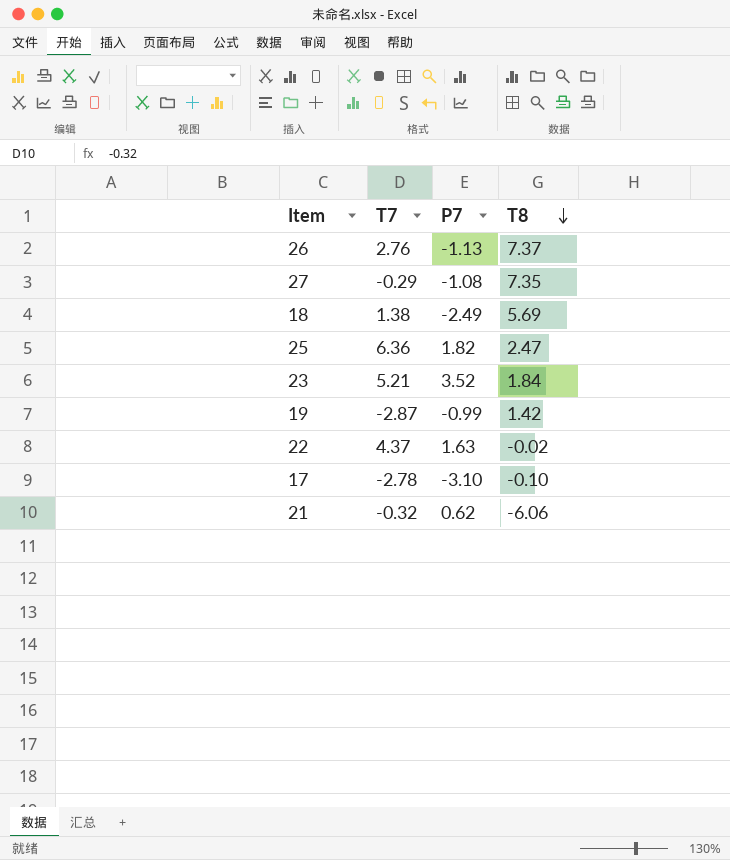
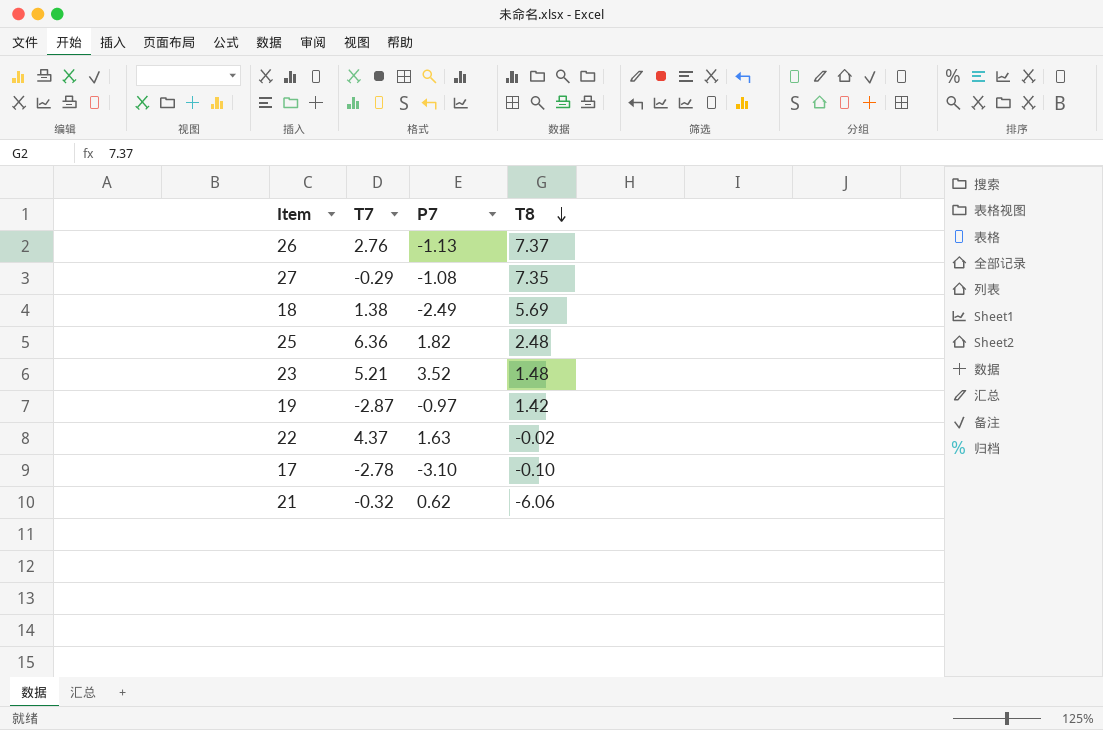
25 | T8: 2.47 -> 2.48
23 | T8: 1.84 -> 1.48
19 | P7: -0.99 -> -0.97

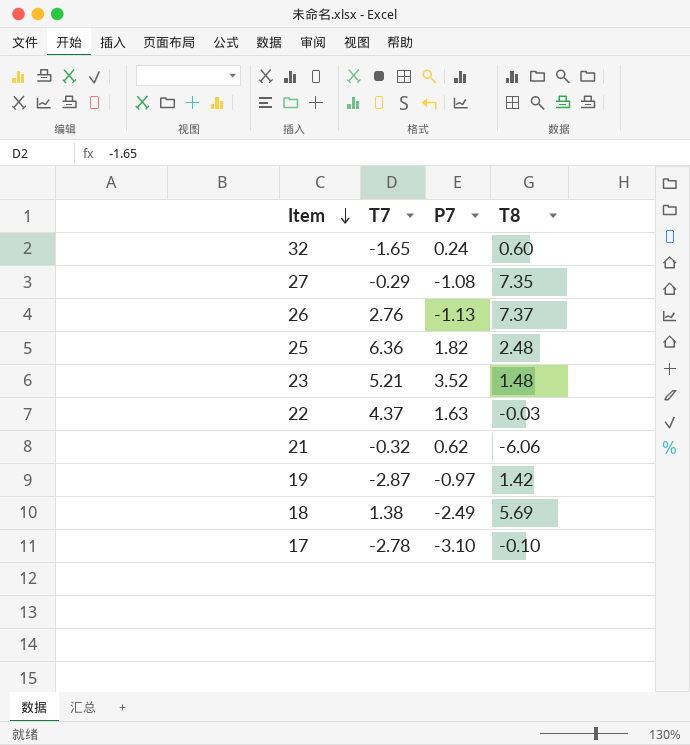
row order: T8 descending -> Item descending
row 32: none -> -1.65 | 0.24 | 0.60
22 | T8: -0.02 -> -0.03

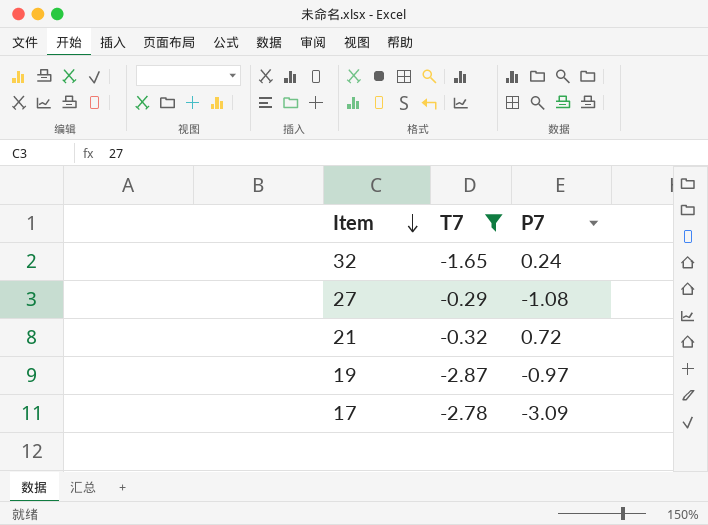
filter: none -> T7 <= -0.29
column T8 | position: 4 -> none
21 | P7: 0.62 -> 0.72
17 | P7: -3.10 -> -3.09

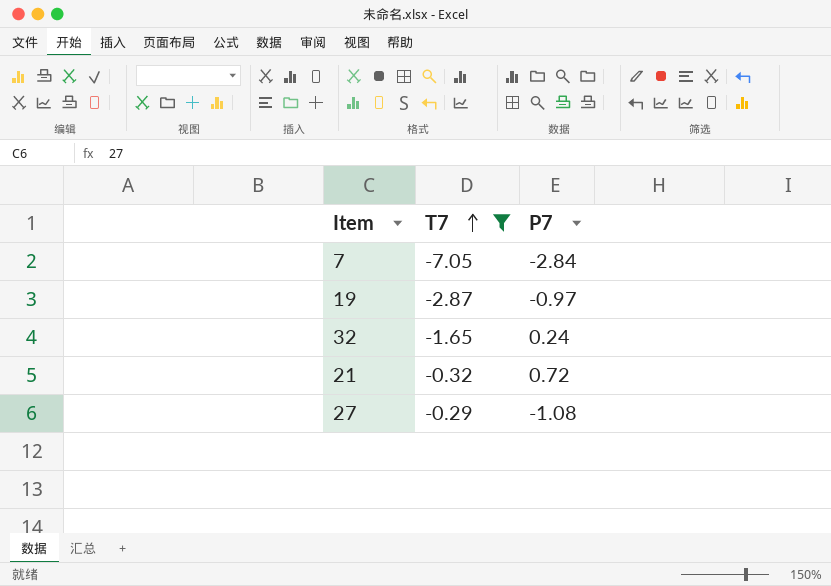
row order: Item descending -> T7 ascending
row 17: -2.78 | -3.09 -> none
row 7: none -> -7.05 | -2.84

